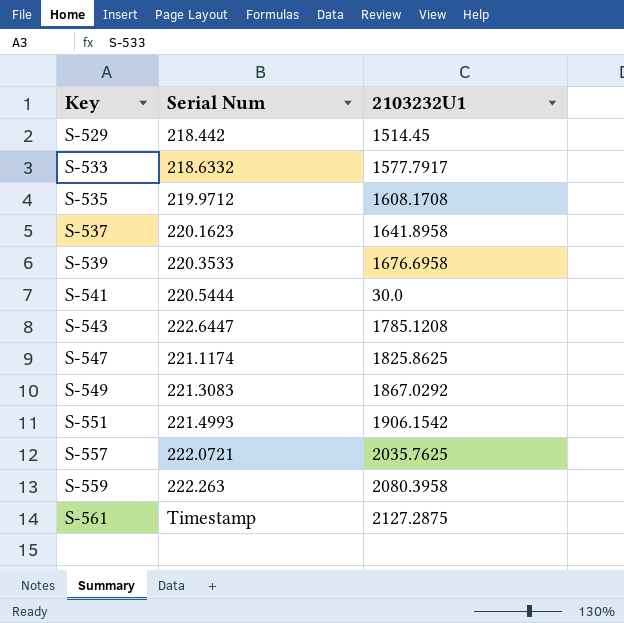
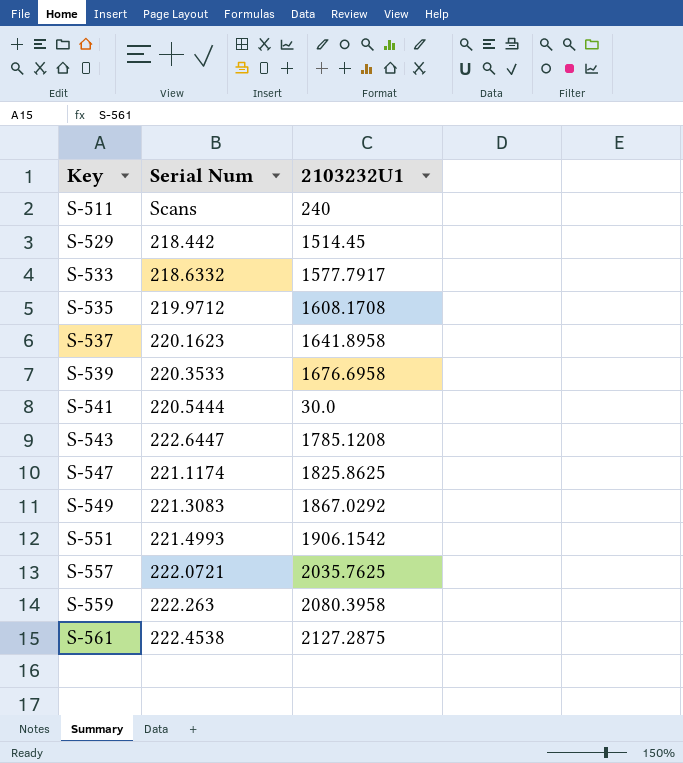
row S-511: none -> Scans | 240
S-561 | Serial Num: Timestamp -> 222.4538

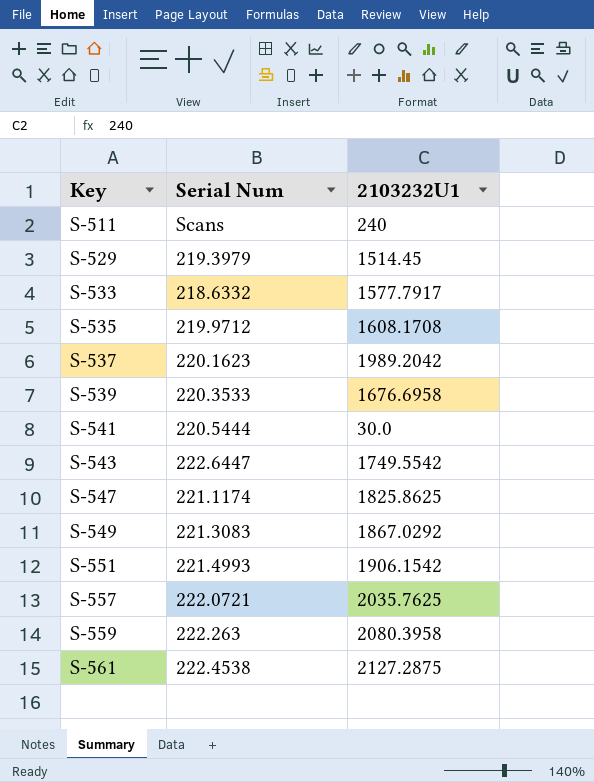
S-529 | Serial Num: 218.442 -> 219.3979
S-537 | 2103232U1: 1641.8958 -> 1989.2042
S-543 | 2103232U1: 1785.1208 -> 1749.5542

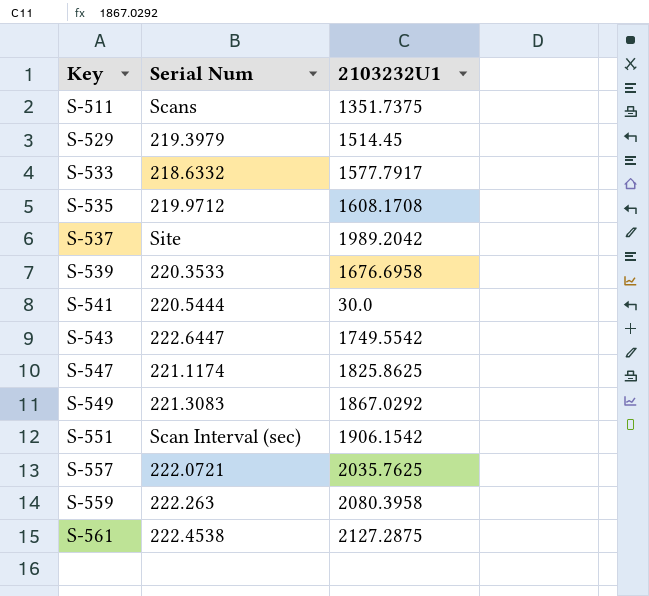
S-511 | 2103232U1: 240 -> 1351.7375
S-537 | Serial Num: 220.1623 -> Site
S-551 | Serial Num: 221.4993 -> Scan Interval (sec)

